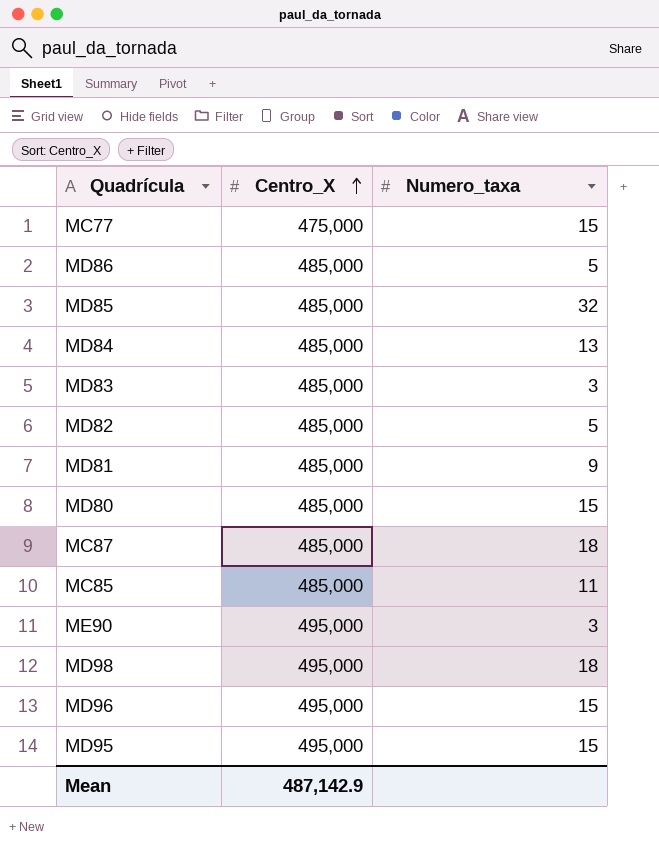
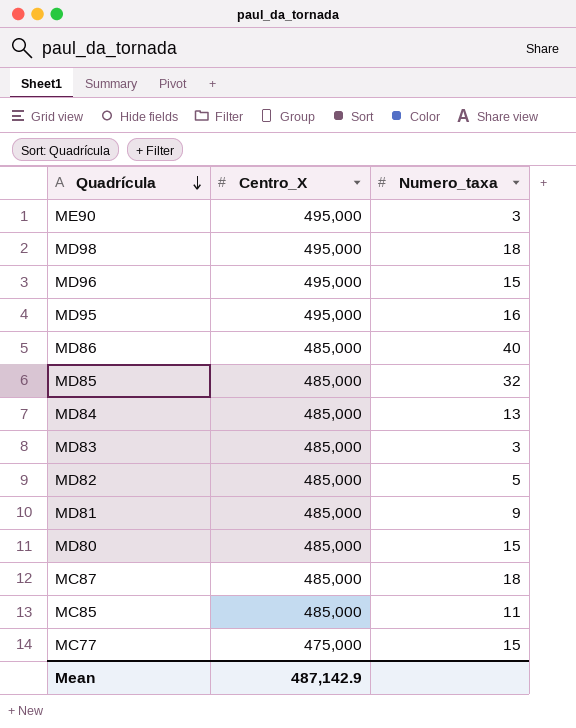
row order: Centro_X ascending -> Quadrícula descending
MD95 | Numero_taxa: 15 -> 16
MD86 | Numero_taxa: 5 -> 40

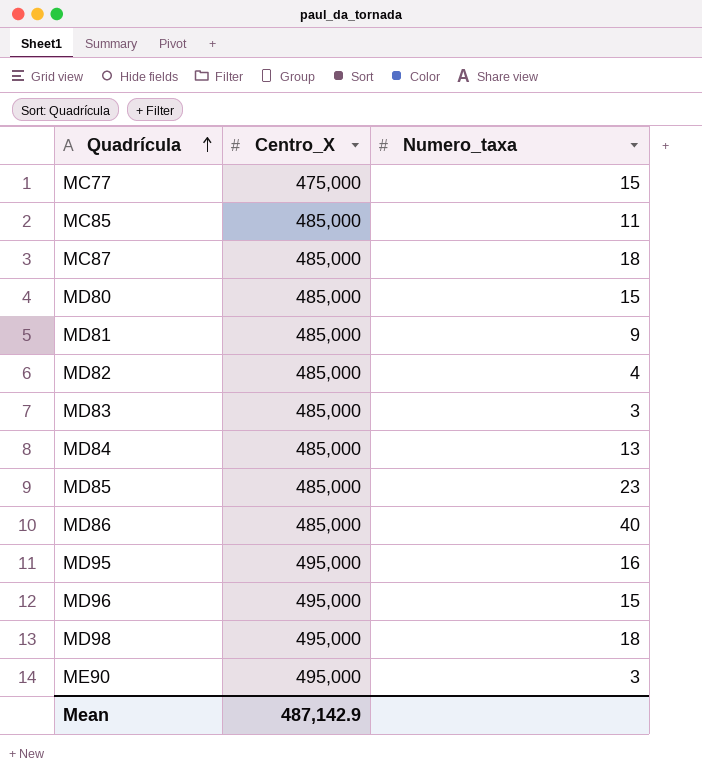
row order: Quadrícula descending -> Quadrícula ascending
MD82 | Numero_taxa: 5 -> 4
MD85 | Numero_taxa: 32 -> 23

